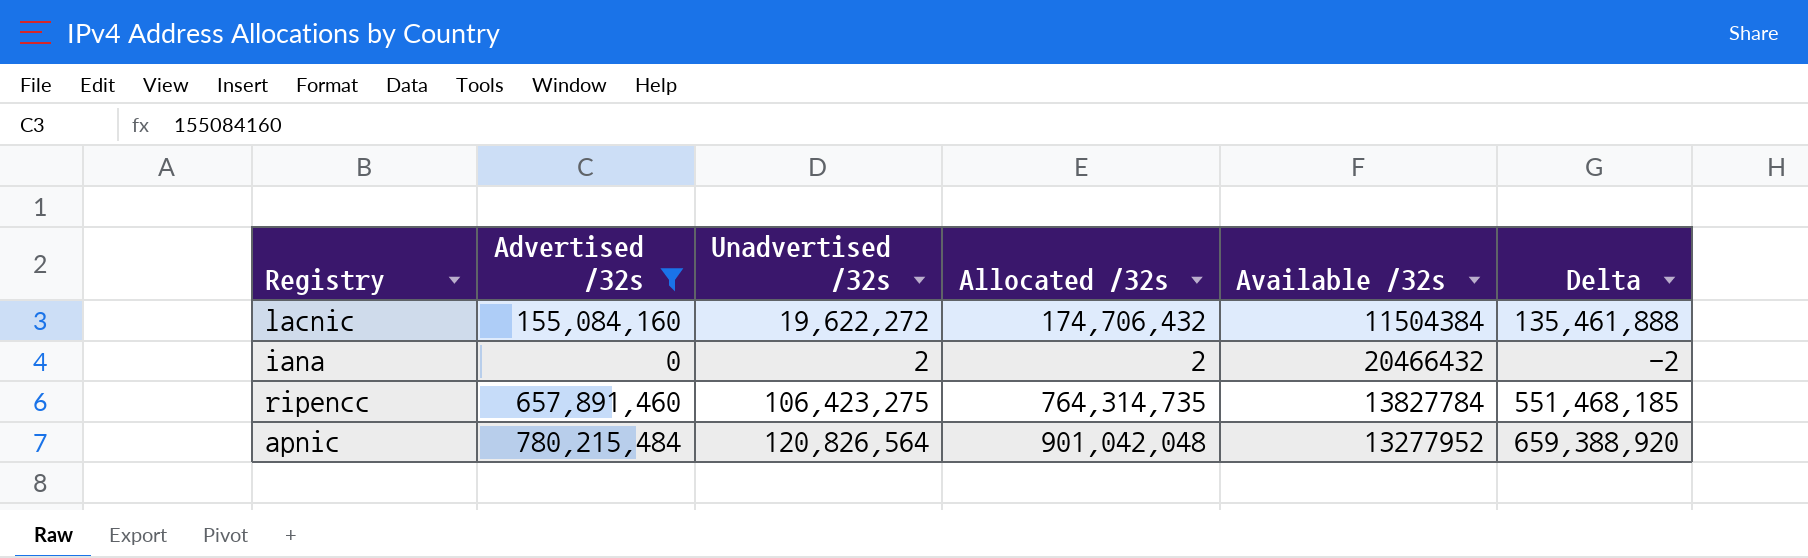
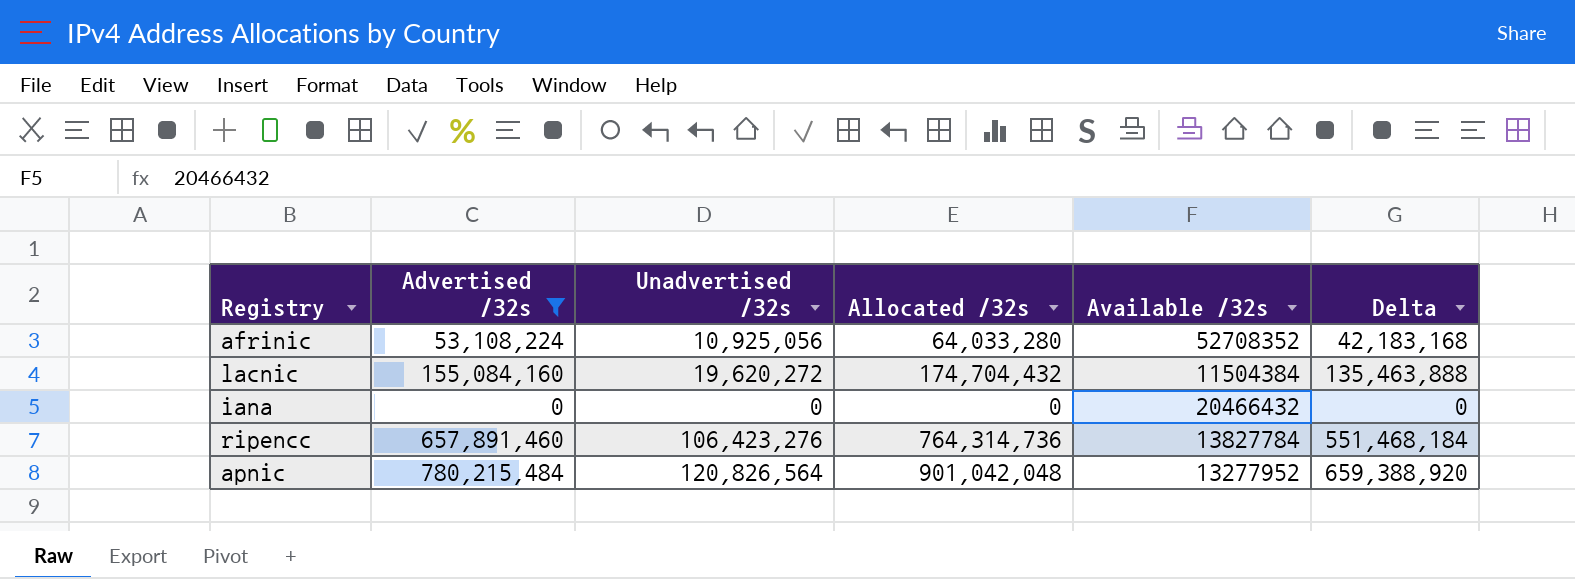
row afrinic: none -> 53,108,224 | 10,925,056 | 64,033,280 | 52708352 | 42,183,168
lacnic | Unadvertised /32s: 19,622,272 -> 19,620,272
lacnic | Allocated /32s: 174,706,432 -> 174,704,432
lacnic | Delta: 135,461,888 -> 135,463,888
iana | Unadvertised /32s: 2 -> 0
iana | Allocated /32s: 2 -> 0
iana | Delta: -2 -> 0
ripencc | Unadvertised /32s: 106,423,275 -> 106,423,276
ripencc | Allocated /32s: 764,314,735 -> 764,314,736
ripencc | Delta: 551,468,185 -> 551,468,184

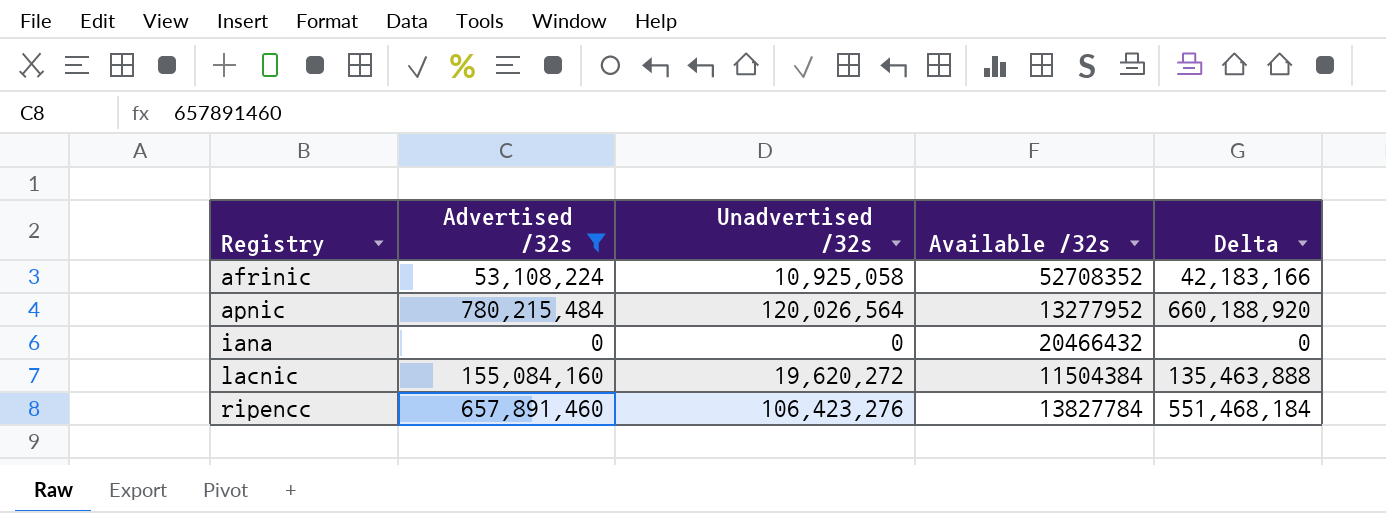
row order: none -> Registry ascending
column Allocated /32s | formula: [Advertised /32s] + [Unadvertised /32s] -> none
afrinic | Unadvertised /32s: 10,925,056 -> 10,925,058
afrinic | Delta: 42,183,168 -> 42,183,166
apnic | Unadvertised /32s: 120,826,564 -> 120,026,564
apnic | Delta: 659,388,920 -> 660,188,920

